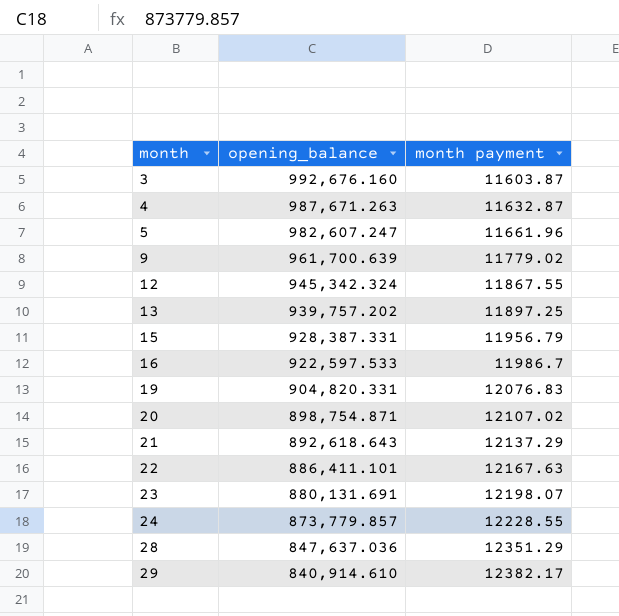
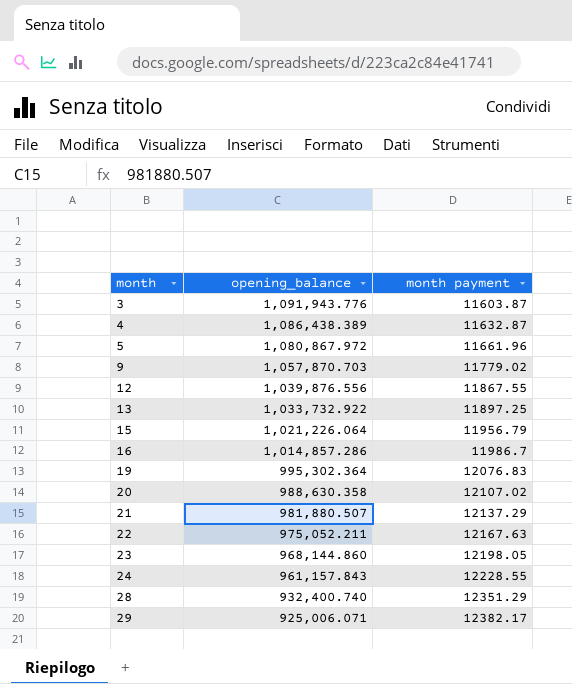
3 | opening_balance: 992,676.160 -> 1,091,943.776
4 | opening_balance: 987,671.263 -> 1,086,438.389
5 | opening_balance: 982,607.247 -> 1,080,867.972
9 | opening_balance: 961,700.639 -> 1,057,870.703
12 | opening_balance: 945,342.324 -> 1,039,876.556
13 | opening_balance: 939,757.202 -> 1,033,732.922
15 | opening_balance: 928,387.331 -> 1,021,226.064
16 | opening_balance: 922,597.533 -> 1,014,857.286
19 | opening_balance: 904,820.331 -> 995,302.364
20 | opening_balance: 898,754.871 -> 988,630.358
21 | opening_balance: 892,618.643 -> 981,880.507
22 | opening_balance: 886,411.101 -> 975,052.211
23 | opening_balance: 880,131.691 -> 968,144.860
23 | month payment: 12198.07 -> 12198.05
24 | opening_balance: 873,779.857 -> 961,157.843
28 | opening_balance: 847,637.036 -> 932,400.740
29 | opening_balance: 840,914.610 -> 925,006.071

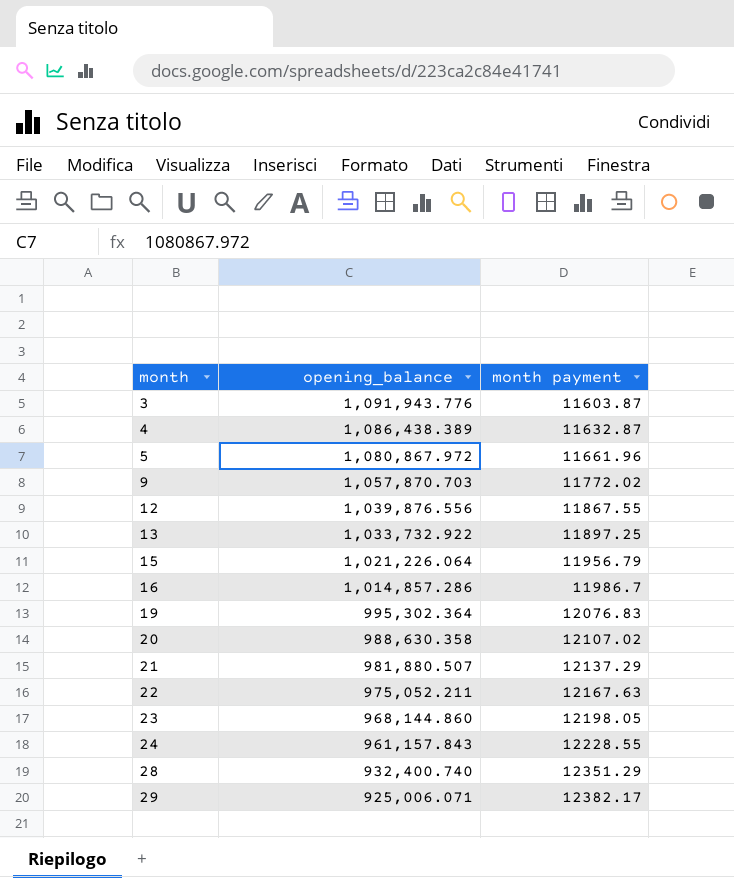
9 | month payment: 11779.02 -> 11772.02

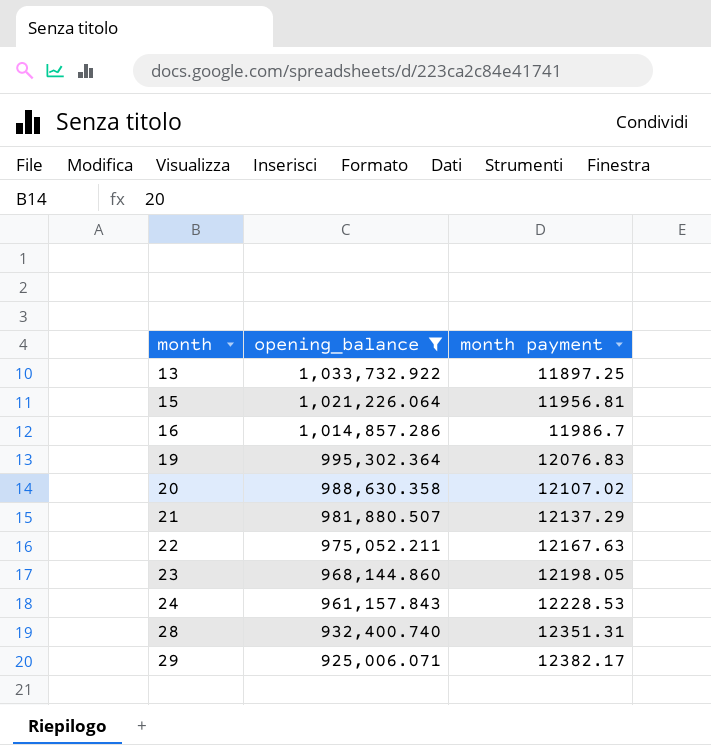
filter: none -> opening_balance <= 1,033,732.922
15 | month payment: 11956.79 -> 11956.81
24 | month payment: 12228.55 -> 12228.53
28 | month payment: 12351.29 -> 12351.31

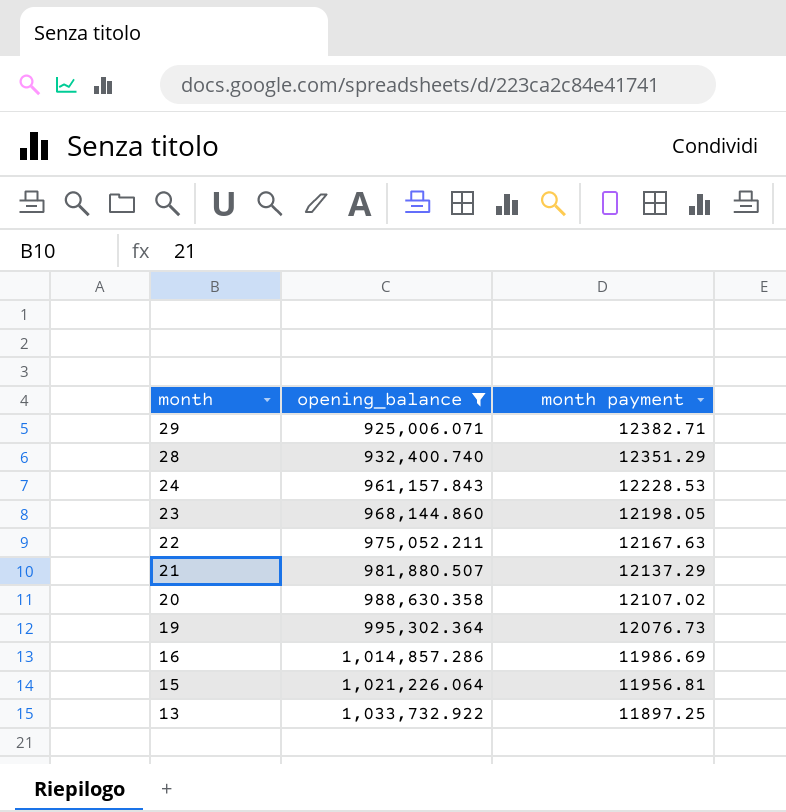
row order: month ascending -> month descending
29 | month payment: 12382.17 -> 12382.71
28 | month payment: 12351.31 -> 12351.29
19 | month payment: 12076.83 -> 12076.73
16 | month payment: 11986.7 -> 11986.69

